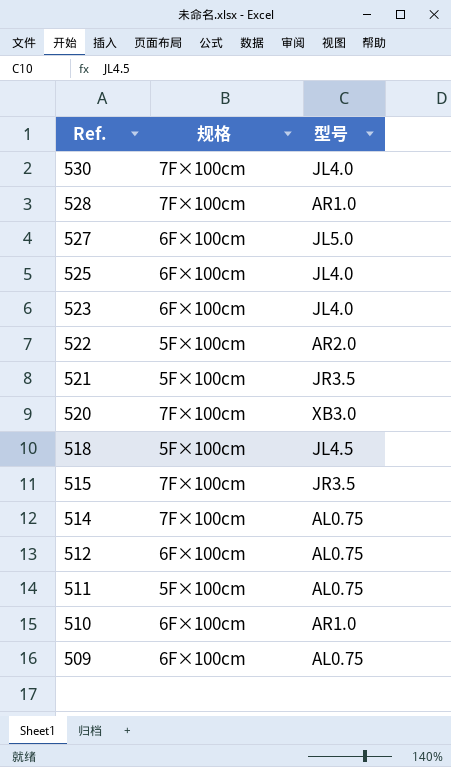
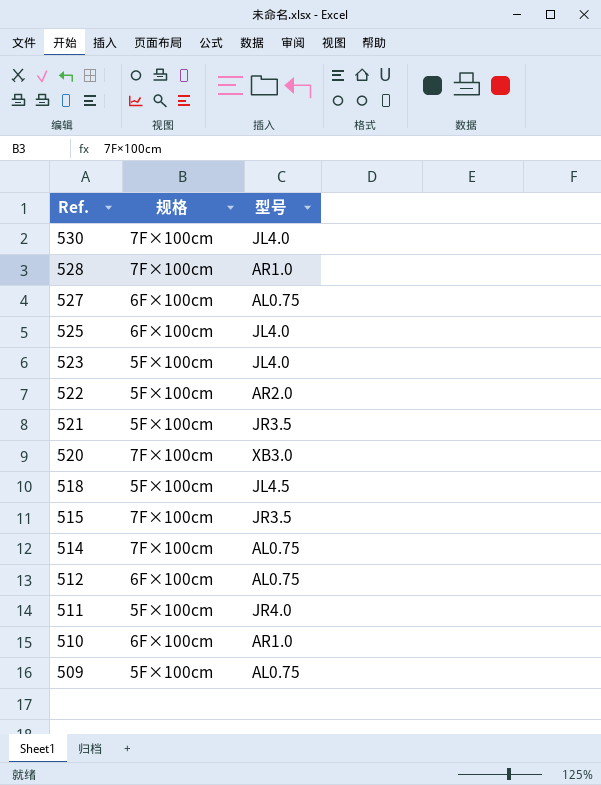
527 | 型号: JL5.0 -> AL0.75
523 | 规格: 6F×100cm -> 5F×100cm
511 | 型号: AL0.75 -> JR4.0
509 | 规格: 6F×100cm -> 5F×100cm

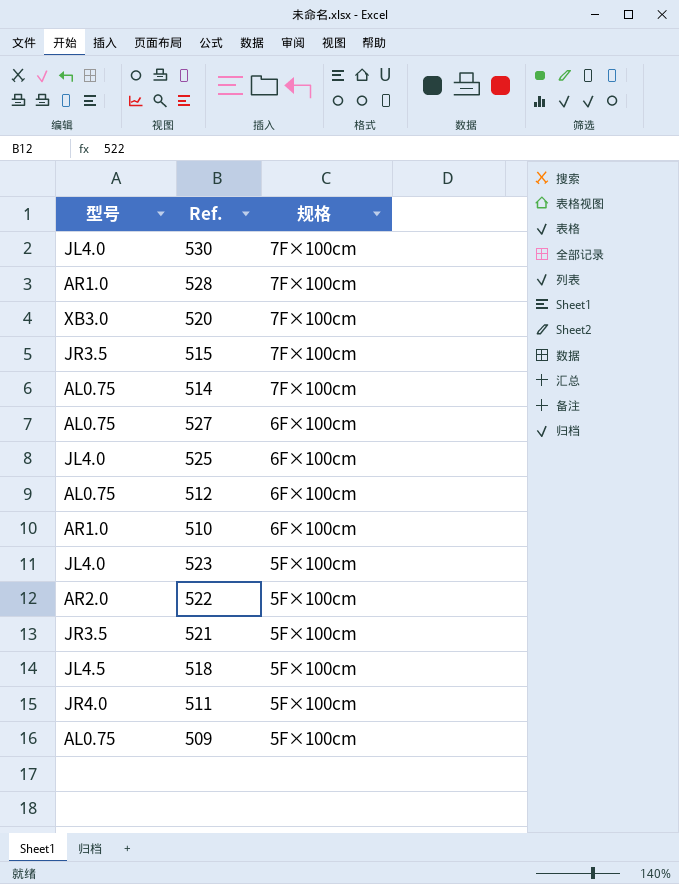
row order: Ref. descending -> 规格 descending
column 型号 | position: 3 -> 1

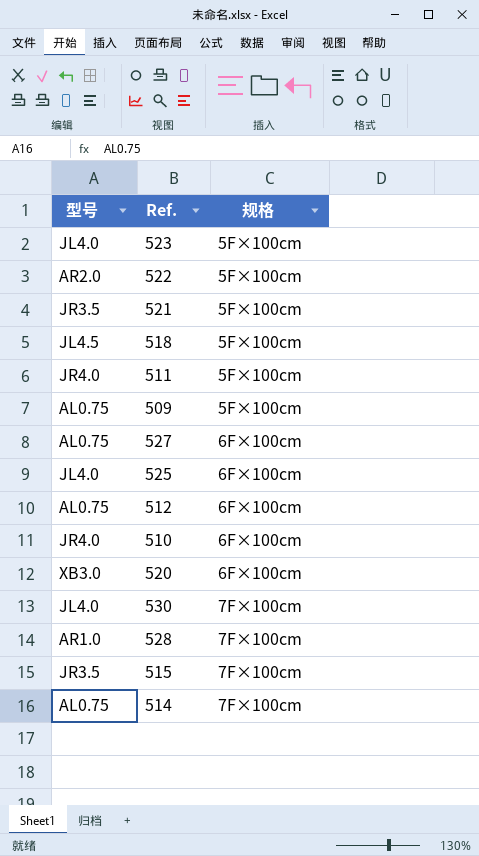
row order: 规格 descending -> 规格 ascending
510 | 型号: AR1.0 -> JR4.0
520 | 规格: 7F×100cm -> 6F×100cm

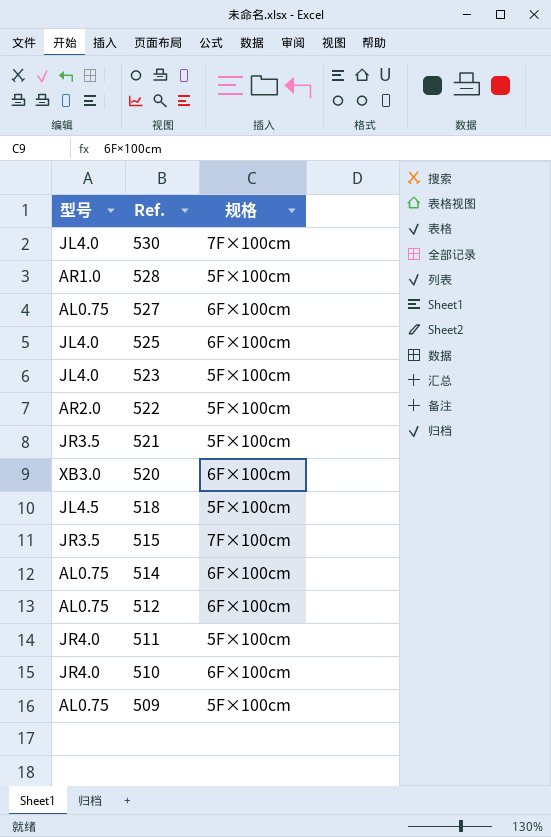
row order: 规格 ascending -> Ref. descending
528 | 规格: 7F×100cm -> 5F×100cm
514 | 规格: 7F×100cm -> 6F×100cm

